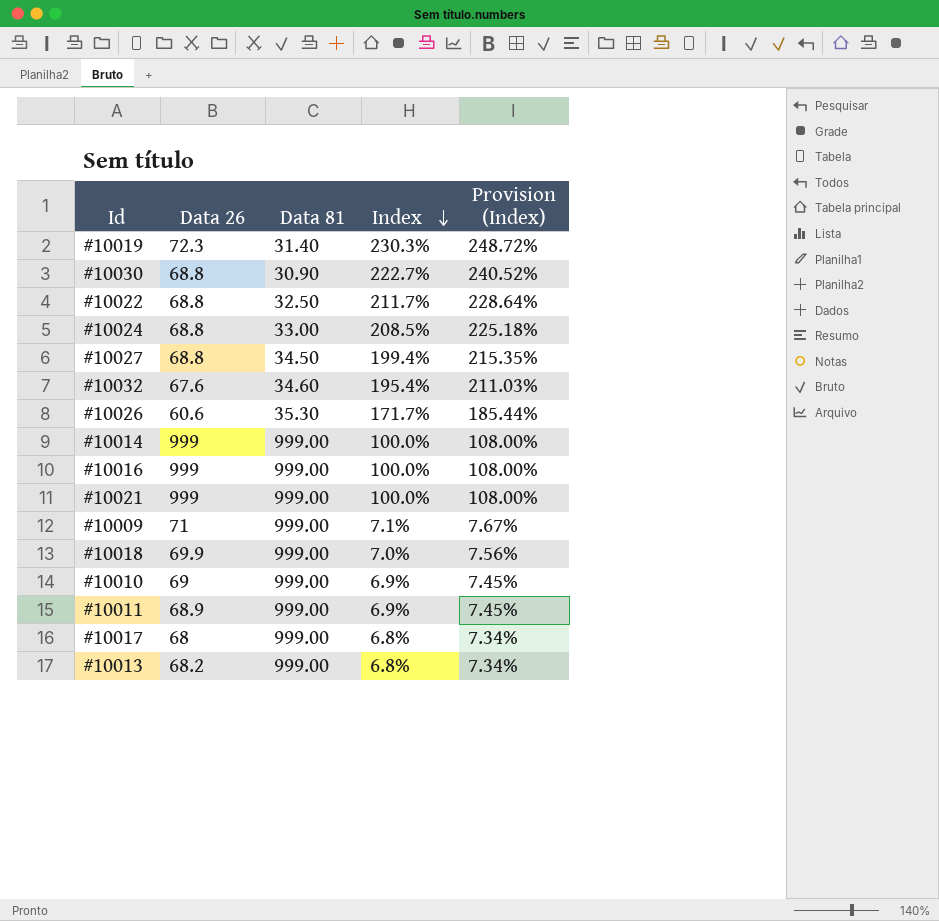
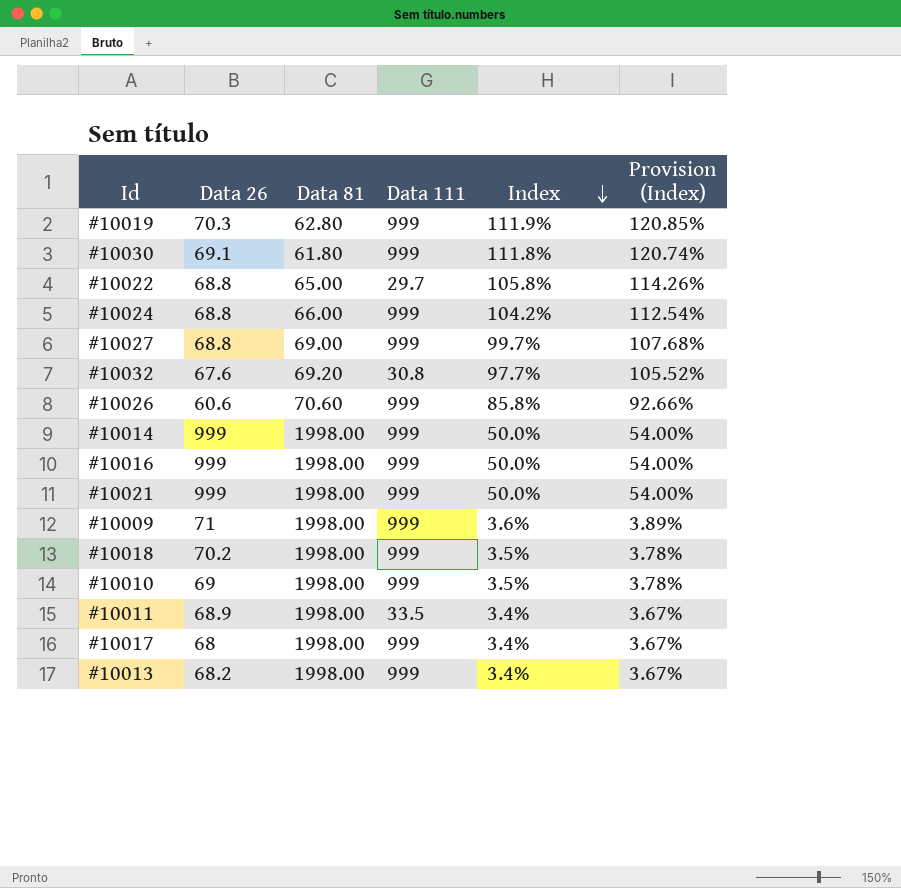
column Data 111 | position: none -> 4
#10019 | Data 26: 72.3 -> 70.3
#10019 | Data 81: 31.40 -> 62.80
#10019 | Index: 230.3% -> 111.9%
#10019 | Provision (Index): 248.72% -> 120.85%
#10030 | Data 26: 68.8 -> 69.1
#10030 | Data 81: 30.90 -> 61.80
#10030 | Index: 222.7% -> 111.8%
#10030 | Provision (Index): 240.52% -> 120.74%
#10022 | Data 81: 32.50 -> 65.00
#10022 | Index: 211.7% -> 105.8%
#10022 | Provision (Index): 228.64% -> 114.26%
#10024 | Data 81: 33.00 -> 66.00
#10024 | Index: 208.5% -> 104.2%
#10024 | Provision (Index): 225.18% -> 112.54%
#10027 | Data 81: 34.50 -> 69.00
#10027 | Index: 199.4% -> 99.7%
#10027 | Provision (Index): 215.35% -> 107.68%
#10032 | Data 81: 34.60 -> 69.20
#10032 | Index: 195.4% -> 97.7%
#10032 | Provision (Index): 211.03% -> 105.52%
#10026 | Data 81: 35.30 -> 70.60
#10026 | Index: 171.7% -> 85.8%
#10026 | Provision (Index): 185.44% -> 92.66%
#10014 | Data 81: 999.00 -> 1998.00
#10014 | Index: 100.0% -> 50.0%
#10014 | Provision (Index): 108.00% -> 54.00%
#10016 | Data 81: 999.00 -> 1998.00
#10016 | Index: 100.0% -> 50.0%
#10016 | Provision (Index): 108.00% -> 54.00%
#10021 | Data 81: 999.00 -> 1998.00
#10021 | Index: 100.0% -> 50.0%
#10021 | Provision (Index): 108.00% -> 54.00%
#10009 | Data 81: 999.00 -> 1998.00
#10009 | Index: 7.1% -> 3.6%
#10009 | Provision (Index): 7.67% -> 3.89%
#10018 | Data 26: 69.9 -> 70.2
#10018 | Data 81: 999.00 -> 1998.00
#10018 | Index: 7.0% -> 3.5%
#10018 | Provision (Index): 7.56% -> 3.78%
#10010 | Data 81: 999.00 -> 1998.00
#10010 | Index: 6.9% -> 3.5%
#10010 | Provision (Index): 7.45% -> 3.78%
#10011 | Data 81: 999.00 -> 1998.00
#10011 | Index: 6.9% -> 3.4%
#10011 | Provision (Index): 7.45% -> 3.67%
#10017 | Data 81: 999.00 -> 1998.00
#10017 | Index: 6.8% -> 3.4%
#10017 | Provision (Index): 7.34% -> 3.67%
#10013 | Data 81: 999.00 -> 1998.00
#10013 | Index: 6.8% -> 3.4%
#10013 | Provision (Index): 7.34% -> 3.67%

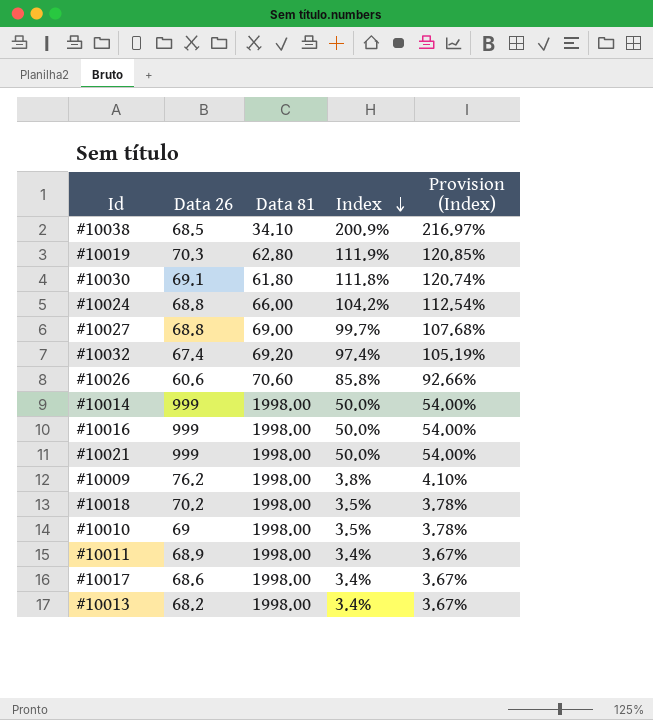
column Data 111 | position: 4 -> none
row #10022: 68.8 | 65.00 | 29.7 | 105.8% | 114.26% -> none
row #10038: none -> 68.5 | 34.10 | 200.9% | 216.97%
#10032 | Data 26: 67.6 -> 67.4
#10032 | Index: 97.7% -> 97.4%
#10032 | Provision (Index): 105.52% -> 105.19%
#10009 | Data 26: 71 -> 76.2
#10009 | Index: 3.6% -> 3.8%
#10009 | Provision (Index): 3.89% -> 4.10%
#10017 | Data 26: 68 -> 68.6

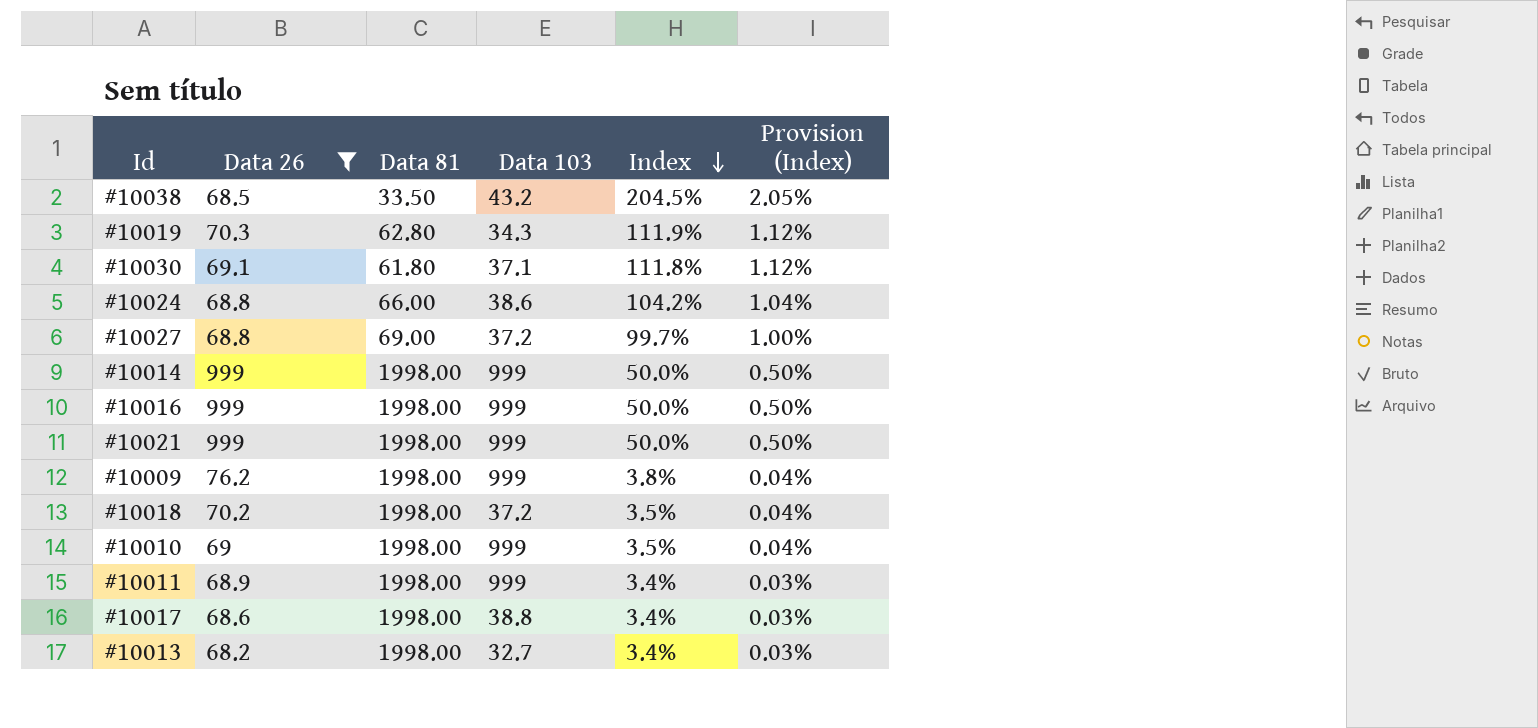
filter: none -> Data 26 >= 68.2
column Data 103 | position: none -> 4
column Provision (Index) | formula: [Index] * 1.08 -> [Index] * 0.01
#10038 | Data 81: 34.10 -> 33.50
#10038 | Index: 200.9% -> 204.5%

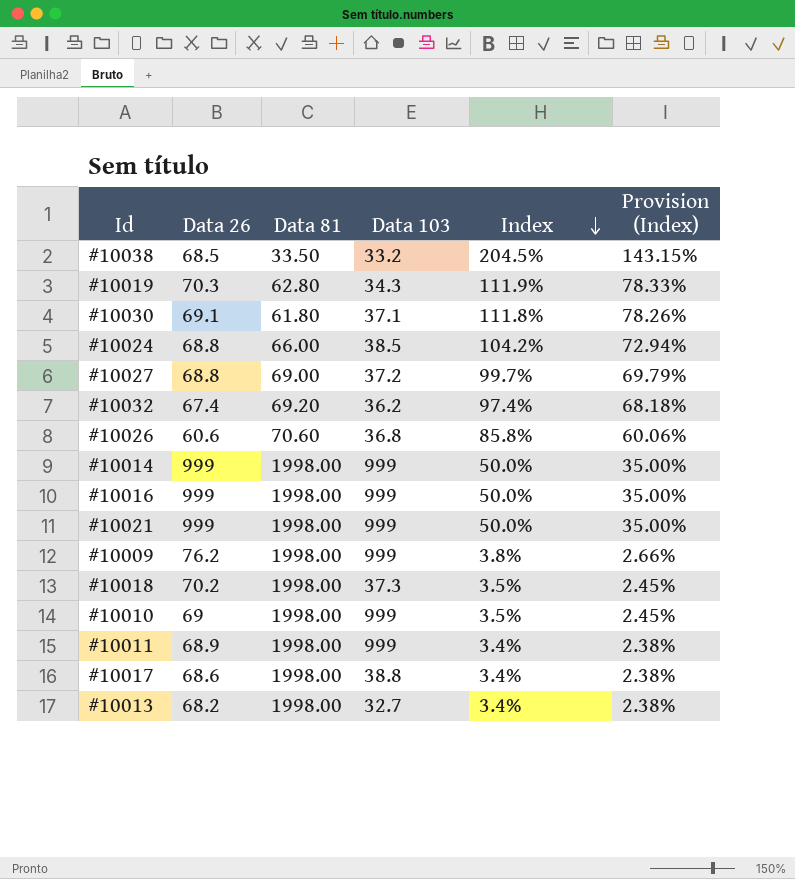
filter: Data 26 >= 68.2 -> none
column Provision (Index) | formula: [Index] * 0.01 -> [Index] * 0.7
#10038 | Data 103: 43.2 -> 33.2
#10024 | Data 103: 38.6 -> 38.5
#10018 | Data 103: 37.2 -> 37.3

